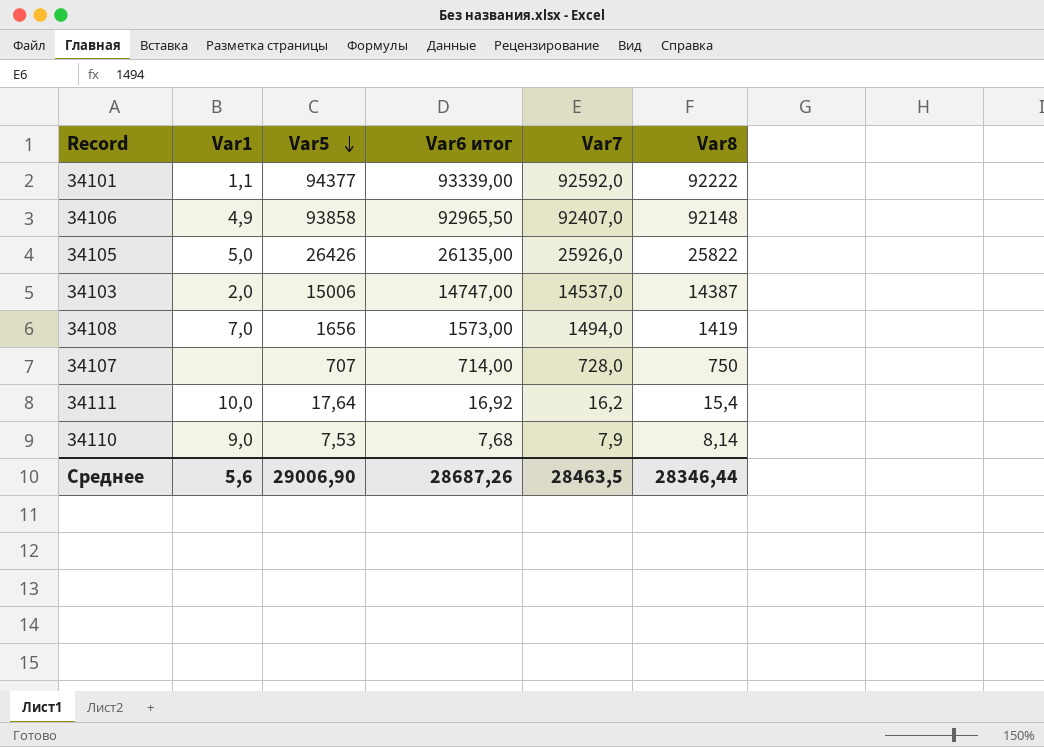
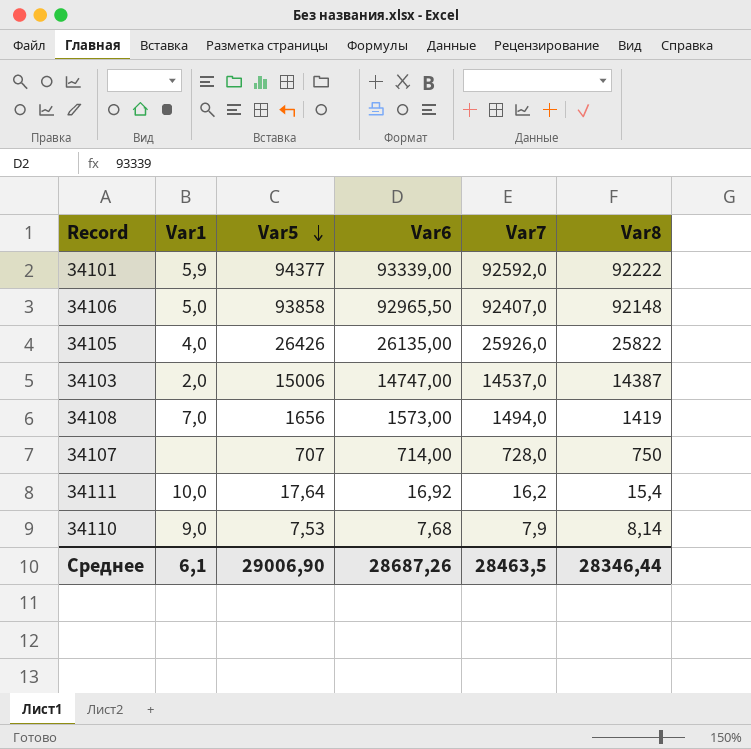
column name: Var6 итог -> Var6
34101 | Var1: 1,1 -> 5,9
34106 | Var1: 4,9 -> 5,0
34105 | Var1: 5,0 -> 4,0
Среднее | Var1: 5,6 -> 6,1

